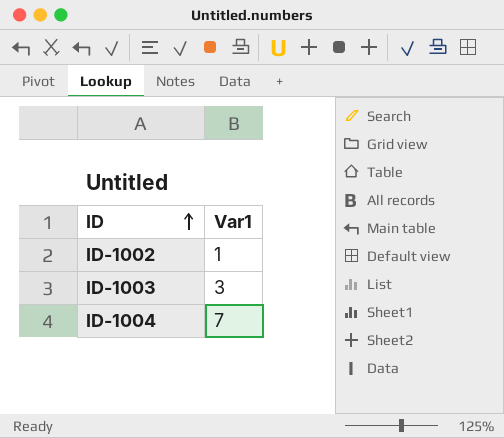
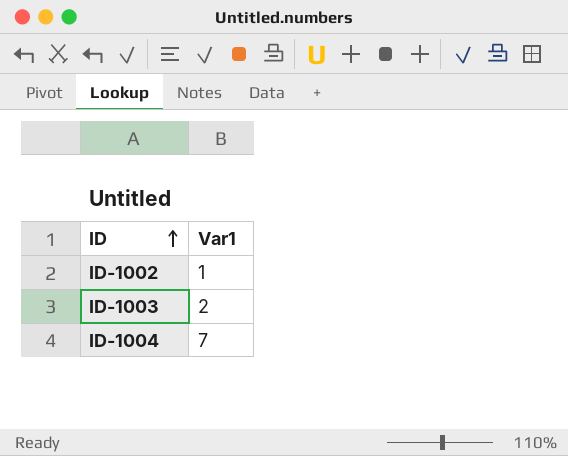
ID-1003 | Var1: 3 -> 2

